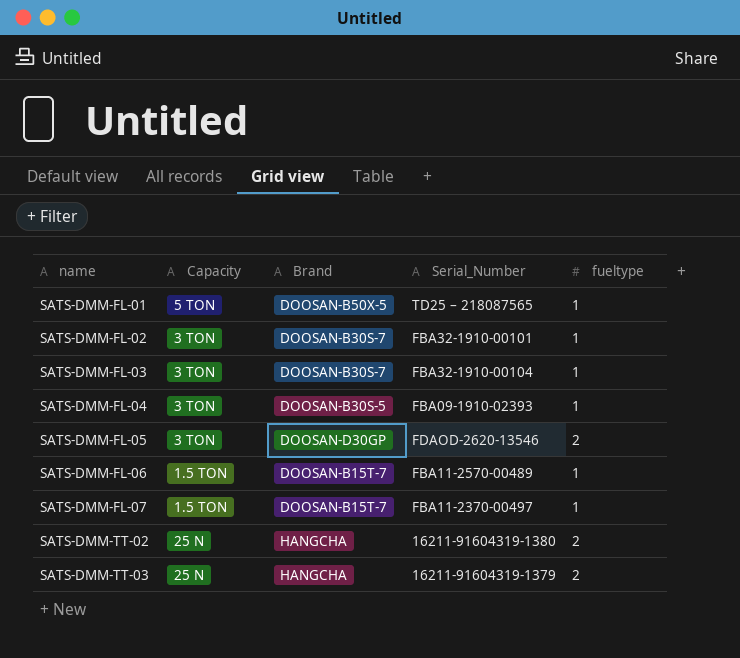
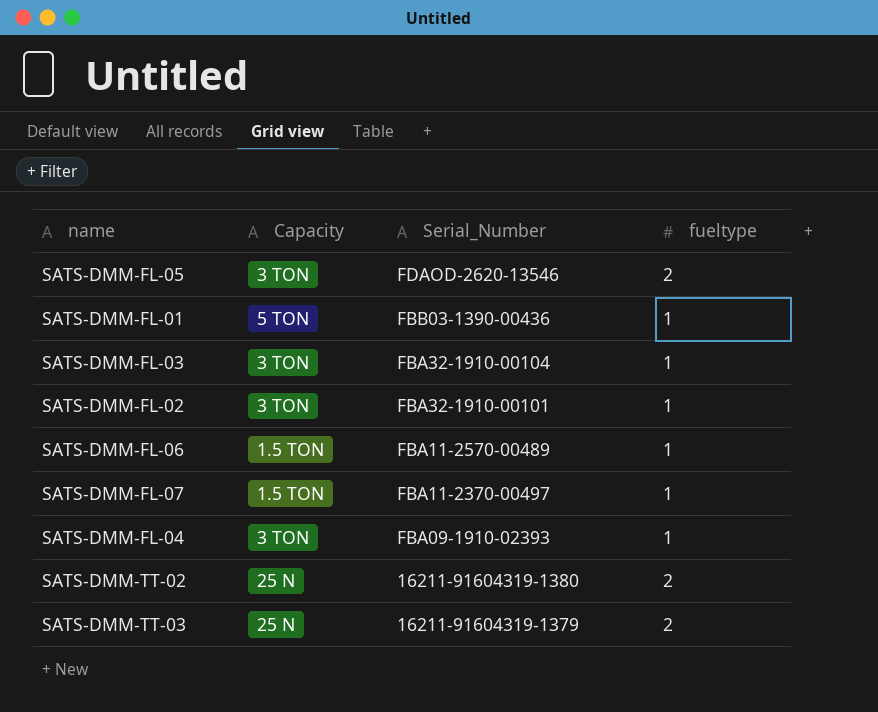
row order: name ascending -> Serial_Number descending
column Brand | position: 3 -> none
SATS-DMM-FL-01 | Serial_Number: TD25 – 218087565 -> FBB03-1390-00436

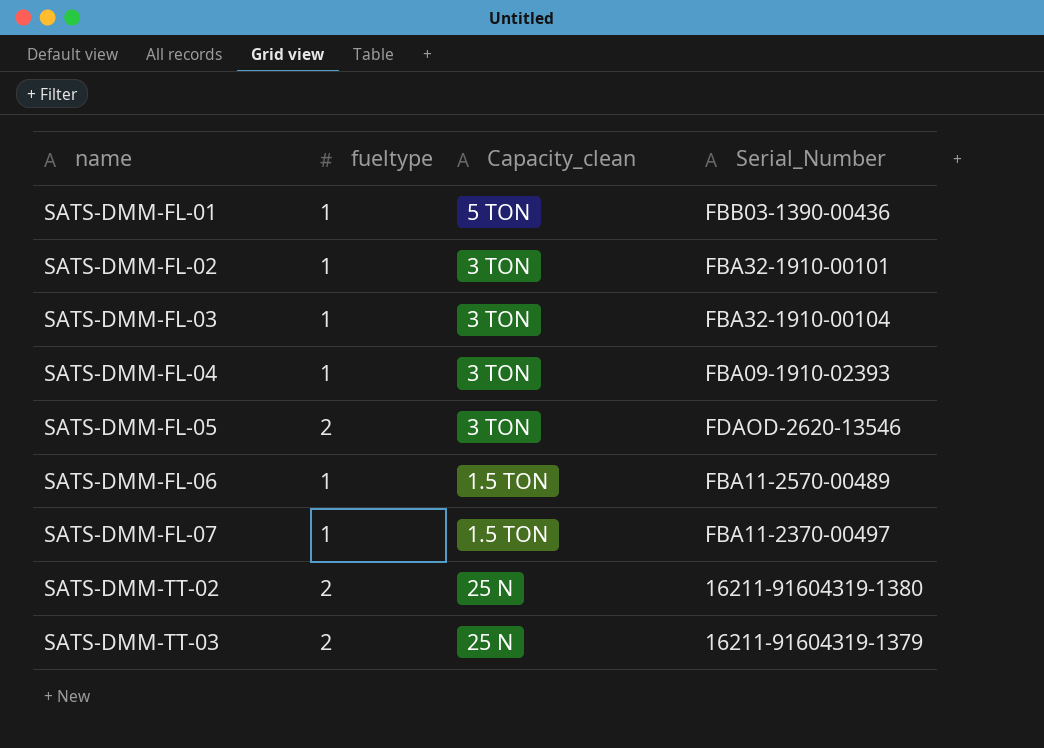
row order: Serial_Number descending -> name ascending
column fueltype | position: 4 -> 2
column name: Capacity -> Capacity_clean

